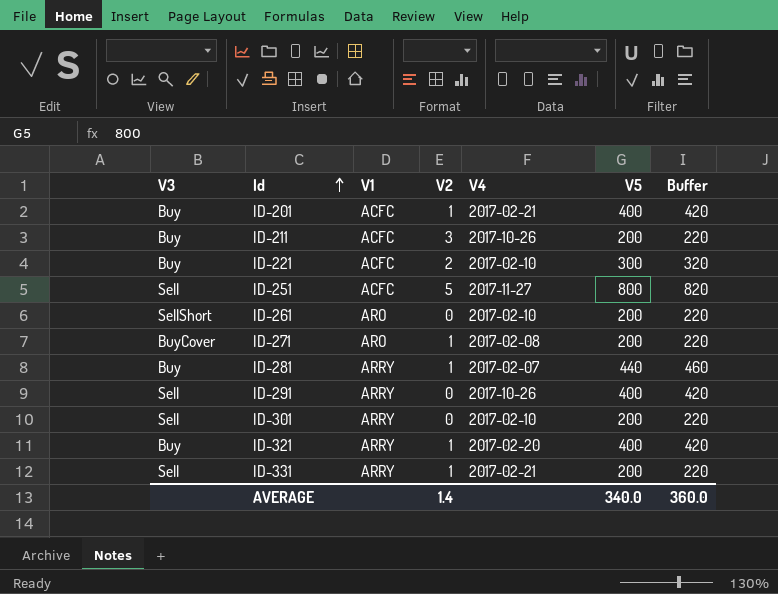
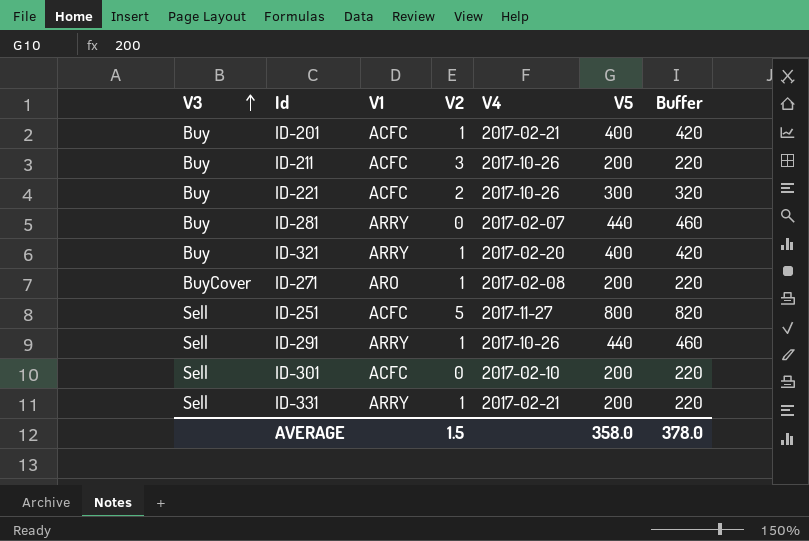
row order: Id ascending -> V3 ascending
row ID-261: SellShort | ARO | 0 | 2017-02-10 | 200 | 220 -> none
ID-221 | V4: 2017-02-10 -> 2017-10-26
ID-281 | V2: 1 -> 0
ID-291 | V2: 0 -> 1
ID-291 | V5: 400 -> 440
ID-291 | Buffer: 420 -> 460
ID-301 | V1: ARRY -> ACFC
AVERAGE | V2: 1.4 -> 1.5
AVERAGE | V5: 340.0 -> 358.0
AVERAGE | Buffer: 360.0 -> 378.0

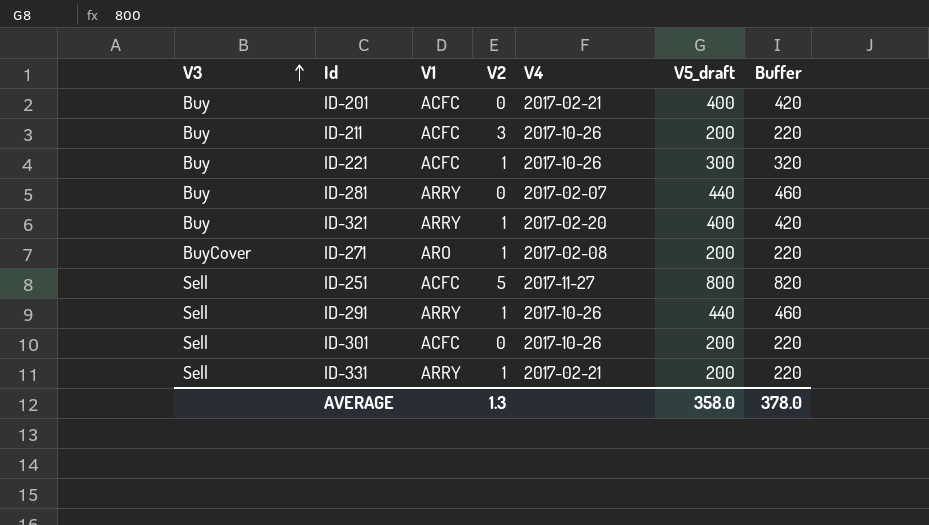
column name: V5 -> V5_draft
ID-201 | V2: 1 -> 0
ID-221 | V2: 2 -> 1
ID-301 | V4: 2017-02-10 -> 2017-10-26
AVERAGE | V2: 1.5 -> 1.3

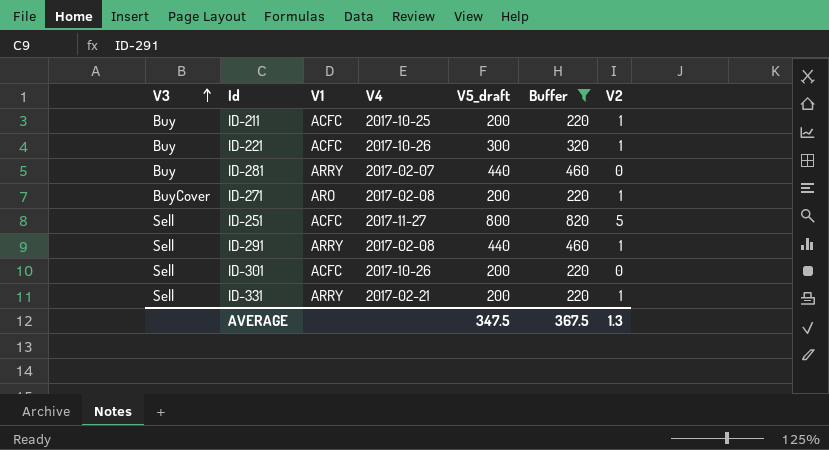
filter: none -> Buffer != 420
column V2 | position: 4 -> 7
ID-211 | V4: 2017-10-26 -> 2017-10-25
ID-211 | V2: 3 -> 1
ID-291 | V4: 2017-10-26 -> 2017-02-08
AVERAGE | V5_draft: 358.0 -> 347.5
AVERAGE | Buffer: 378.0 -> 367.5

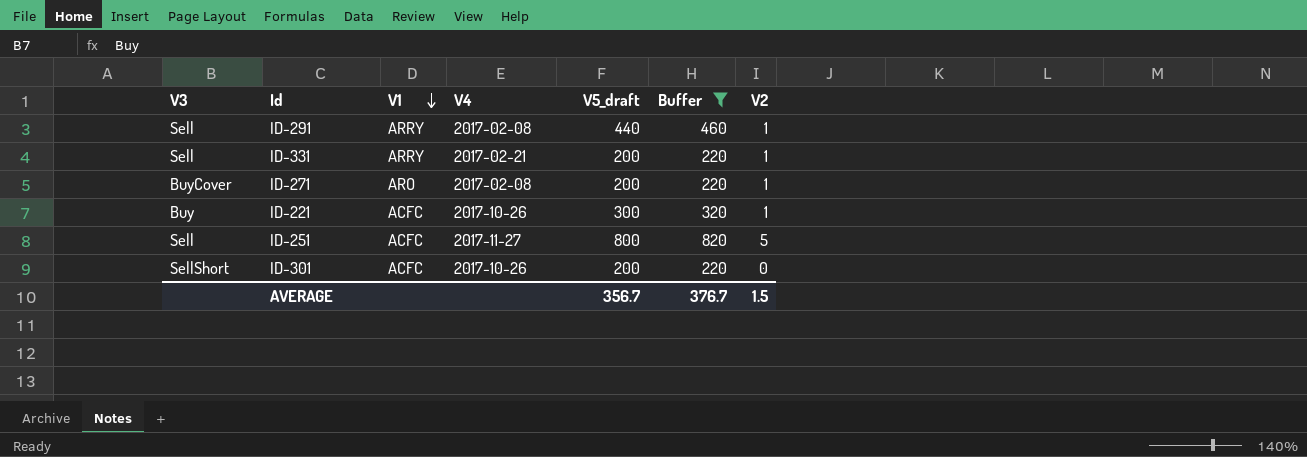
row order: V3 ascending -> V1 descending
row ID-211: Buy | ACFC | 2017-10-25 | 200 | 220 | 1 -> none
row ID-281: Buy | ARRY | 2017-02-07 | 440 | 460 | 0 -> none
ID-301 | V3: Sell -> SellShort
AVERAGE | V5_draft: 347.5 -> 356.7
AVERAGE | Buffer: 367.5 -> 376.7
AVERAGE | V2: 1.3 -> 1.5

